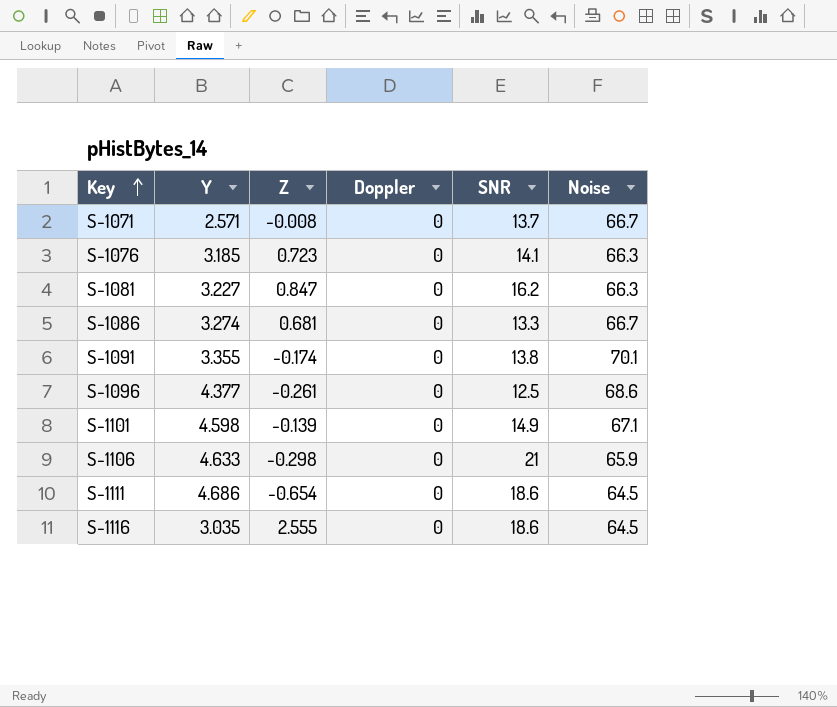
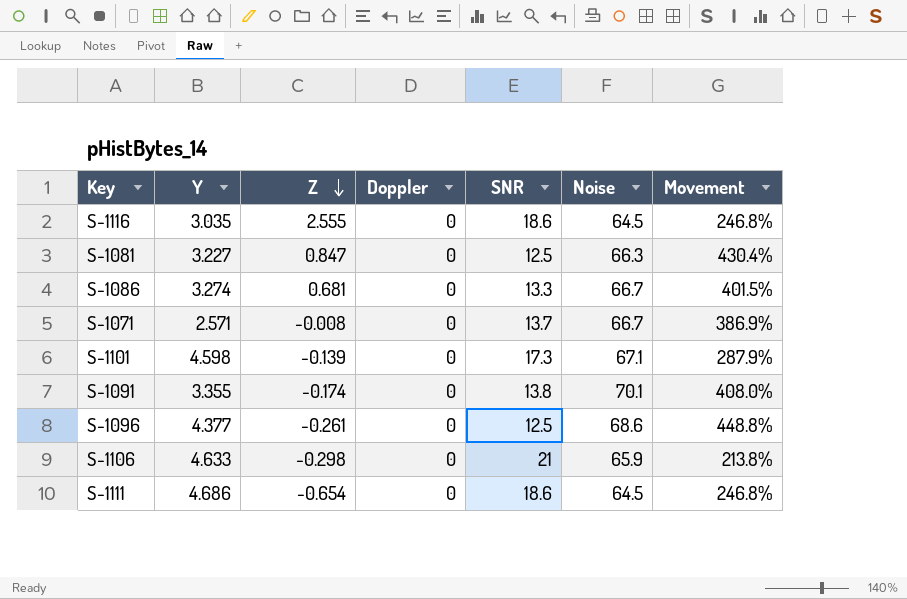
row order: Key ascending -> Z descending
column Movement | formula: none -> ([Noise] - [SNR]) / [SNR]
row S-1076: 3.185 | 0.723 | 0 | 14.1 | 66.3 -> none
S-1081 | SNR: 16.2 -> 12.5
S-1101 | SNR: 14.9 -> 17.3

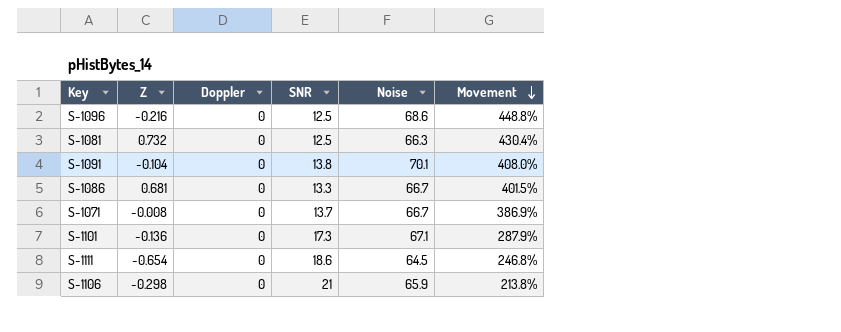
row order: Z descending -> Movement descending
column Y | position: 2 -> none
row S-1116: 3.035 | 2.555 | 0 | 18.6 | 64.5 | 246.8% -> none
S-1096 | Z: -0.261 -> -0.216
S-1081 | Z: 0.847 -> 0.732
S-1091 | Z: -0.174 -> -0.104
S-1101 | Z: -0.139 -> -0.136

